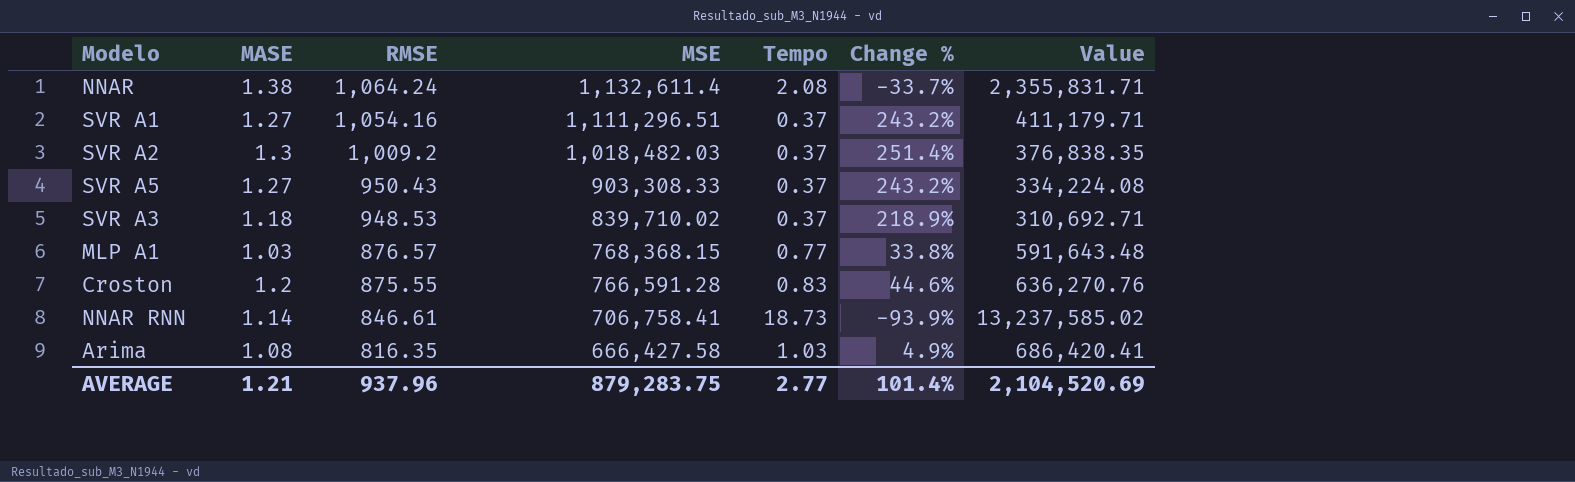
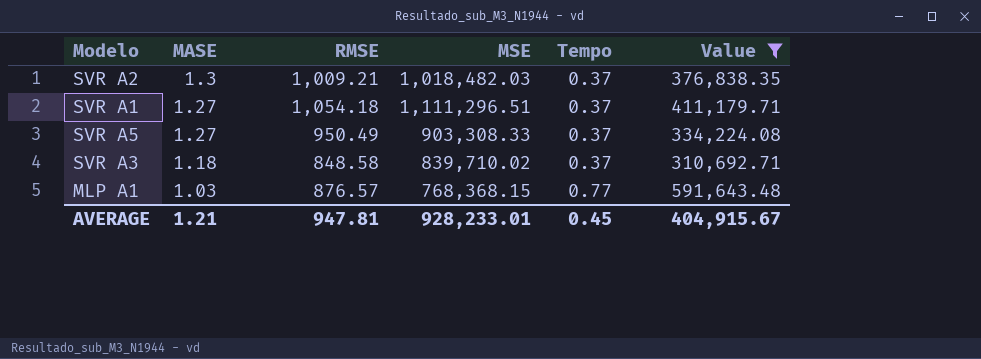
filter: none -> Value <= 591,643.48
row order: RMSE descending -> MASE descending
column Change % | formula: ([MASE] - [Tempo]) / [Tempo] -> none
SVR A2 | RMSE: 1,009.2 -> 1,009.21
SVR A1 | RMSE: 1,054.16 -> 1,054.18
SVR A5 | RMSE: 950.43 -> 950.49
SVR A3 | RMSE: 948.53 -> 848.58
AVERAGE | RMSE: 937.96 -> 947.81
AVERAGE | MSE: 879,283.75 -> 928,233.01
AVERAGE | Tempo: 2.77 -> 0.45
AVERAGE | Value: 2,104,520.69 -> 404,915.67

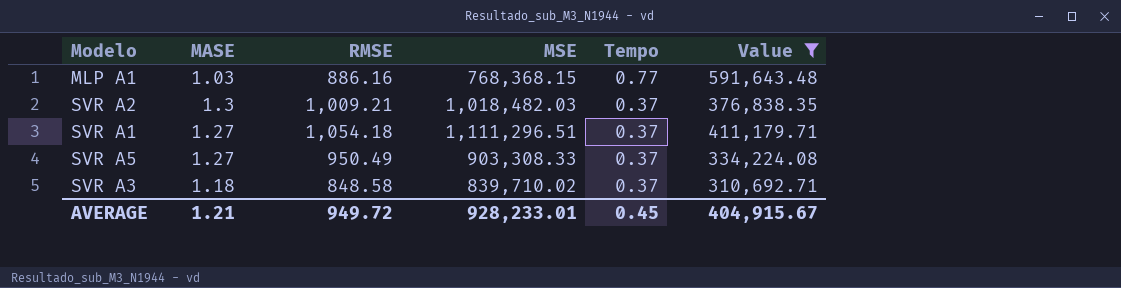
row order: MASE descending -> Tempo descending
MLP A1 | RMSE: 876.57 -> 886.16
AVERAGE | RMSE: 947.81 -> 949.72

